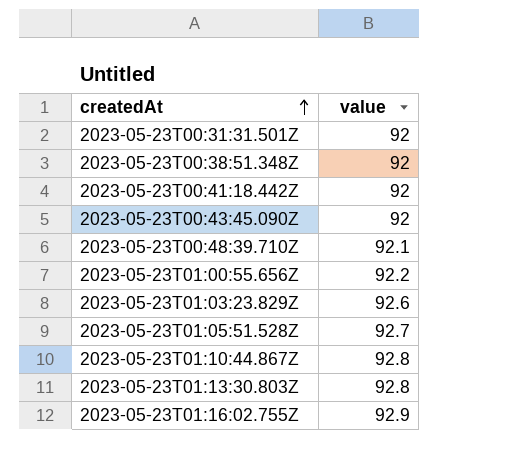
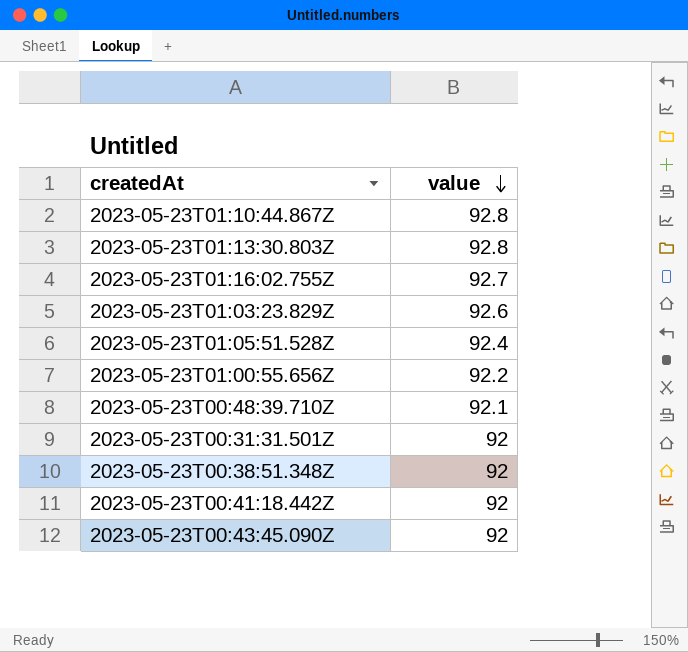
row order: createdAt ascending -> value descending
2023-05-23T01:16:02.755Z | value: 92.9 -> 92.7
2023-05-23T01:05:51.528Z | value: 92.7 -> 92.4

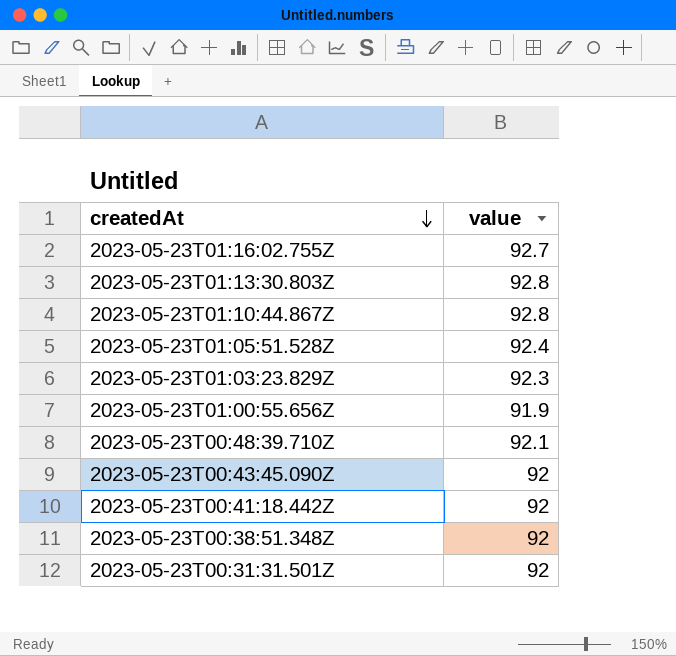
row order: value descending -> createdAt descending
2023-05-23T01:03:23.829Z | value: 92.6 -> 92.3
2023-05-23T01:00:55.656Z | value: 92.2 -> 91.9

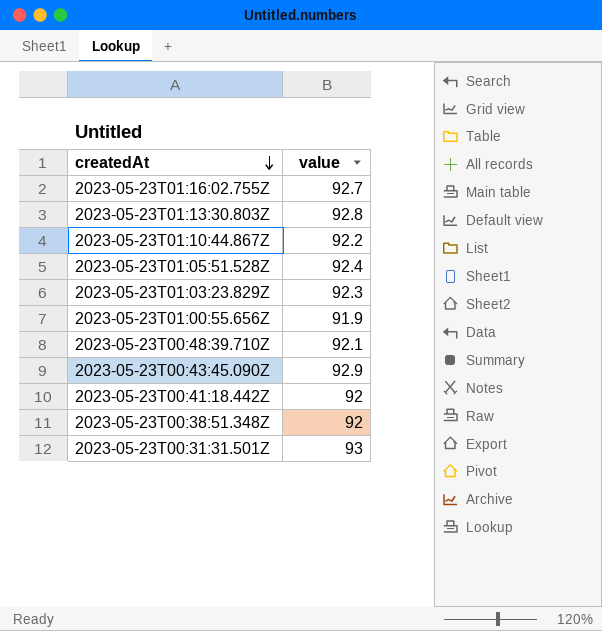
2023-05-23T01:10:44.867Z | value: 92.8 -> 92.2
2023-05-23T00:43:45.090Z | value: 92 -> 92.9
2023-05-23T00:31:31.501Z | value: 92 -> 93

